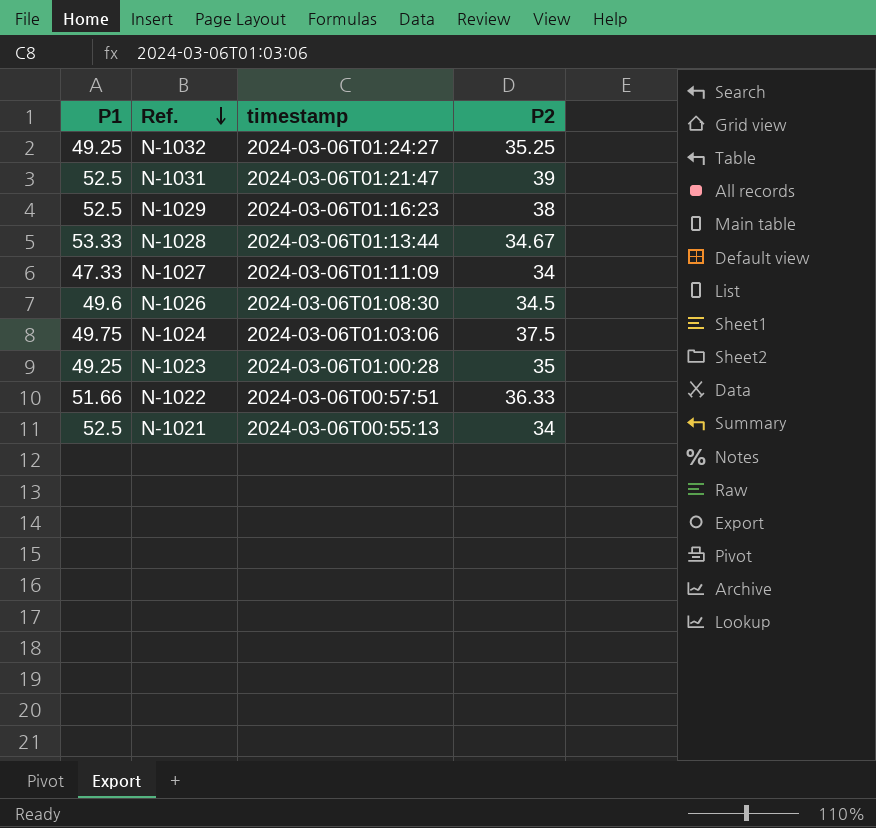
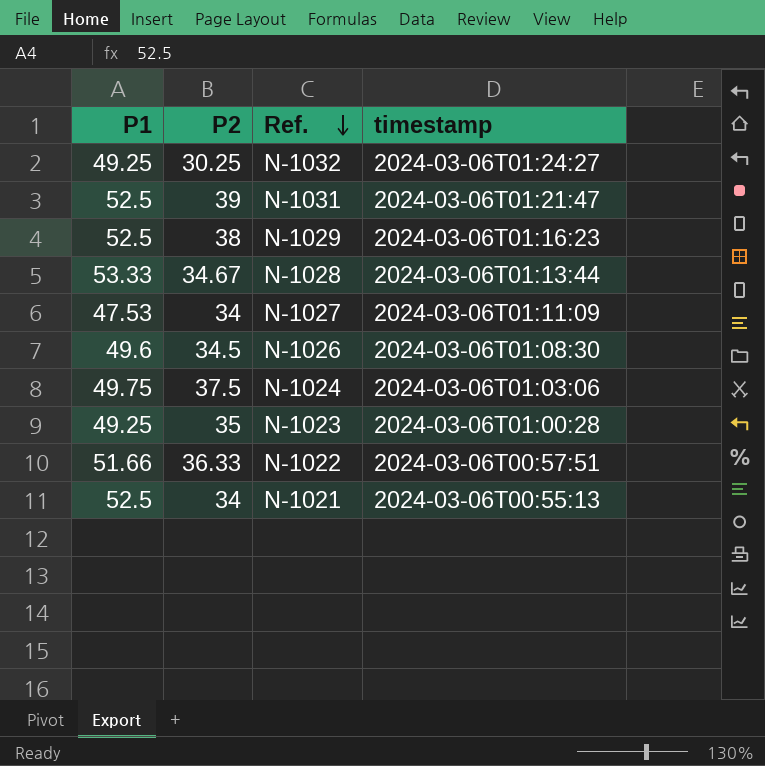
column P2 | position: 4 -> 2
N-1032 | P2: 35.25 -> 30.25
N-1027 | P1: 47.33 -> 47.53

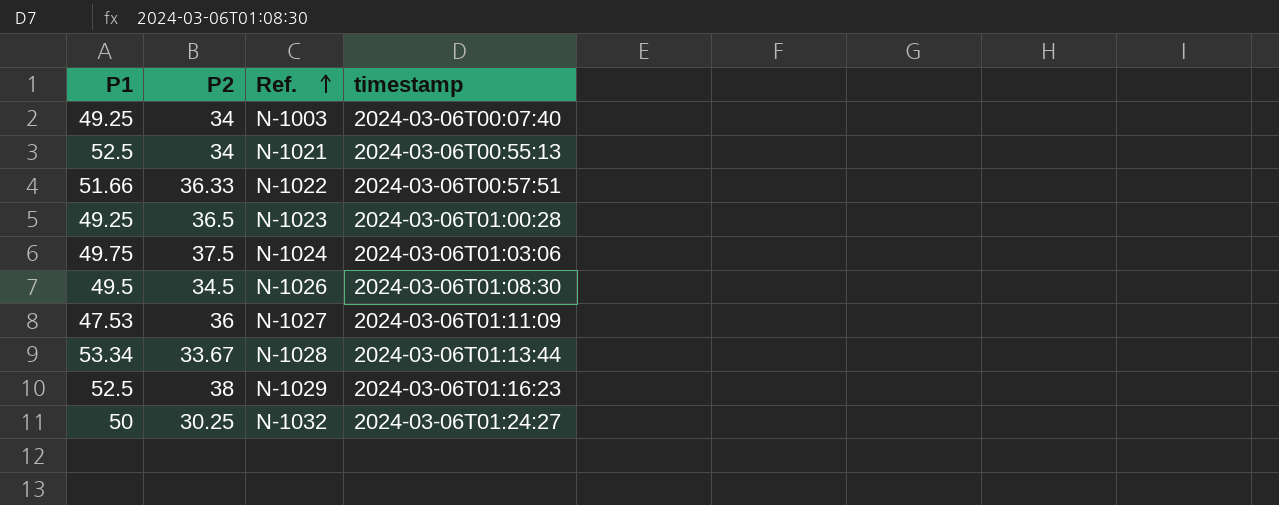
row order: Ref. descending -> Ref. ascending
row N-1031: 52.5 | 39 | 2024-03-06T01:21:47 -> none
row N-1003: none -> 49.25 | 34 | 2024-03-06T00:07:40
N-1023 | P2: 35 -> 36.5
N-1026 | P1: 49.6 -> 49.5
N-1027 | P2: 34 -> 36
N-1028 | P1: 53.33 -> 53.34
N-1028 | P2: 34.67 -> 33.67
N-1032 | P1: 49.25 -> 50

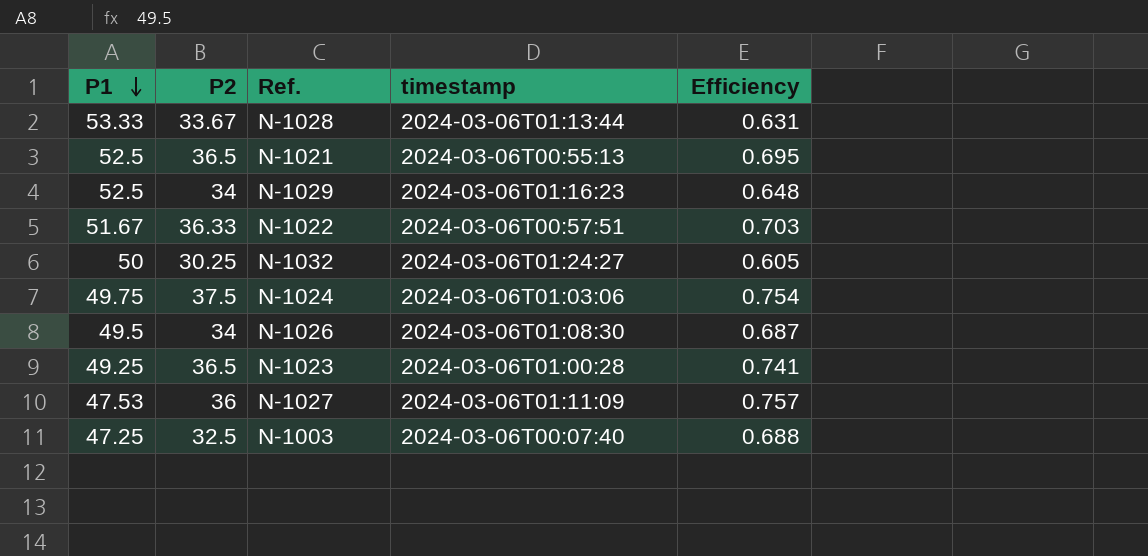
row order: Ref. ascending -> P1 descending
column Efficiency | formula: none -> [P2] / [P1]
N-1028 | P1: 53.34 -> 53.33
N-1021 | P2: 34 -> 36.5
N-1029 | P2: 38 -> 34
N-1022 | P1: 51.66 -> 51.67
N-1026 | P2: 34.5 -> 34
N-1003 | P1: 49.25 -> 47.25
N-1003 | P2: 34 -> 32.5

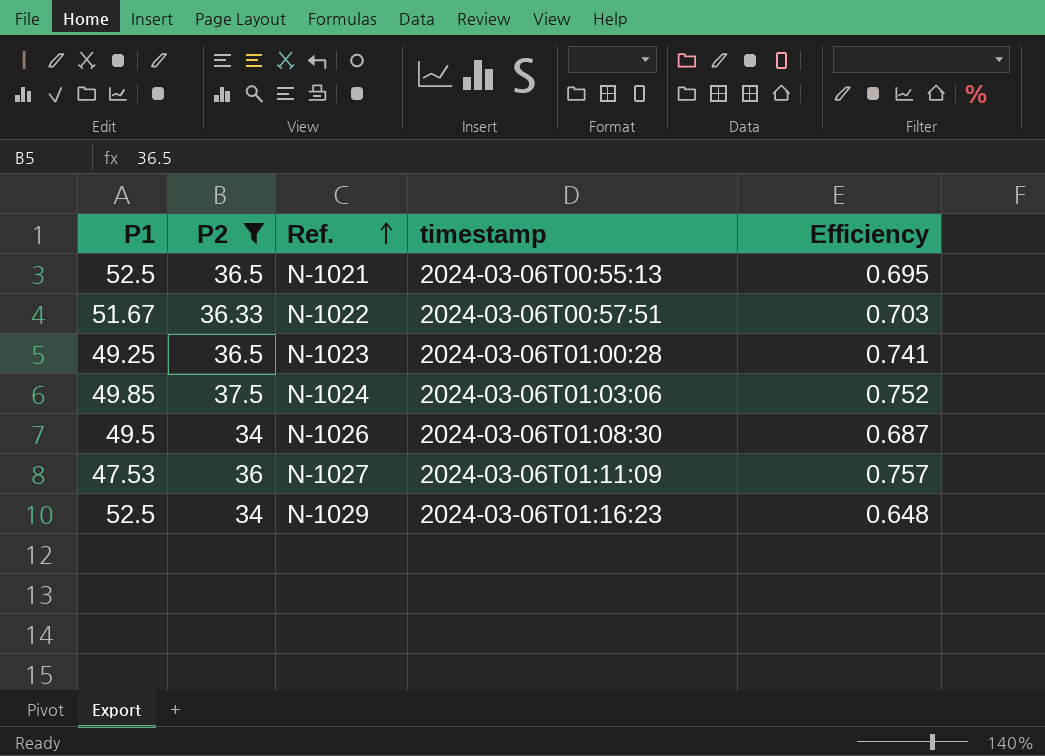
filter: none -> P2 >= 34
row order: P1 descending -> Ref. ascending
N-1024 | P1: 49.75 -> 49.85
N-1024 | Efficiency: 0.754 -> 0.752

